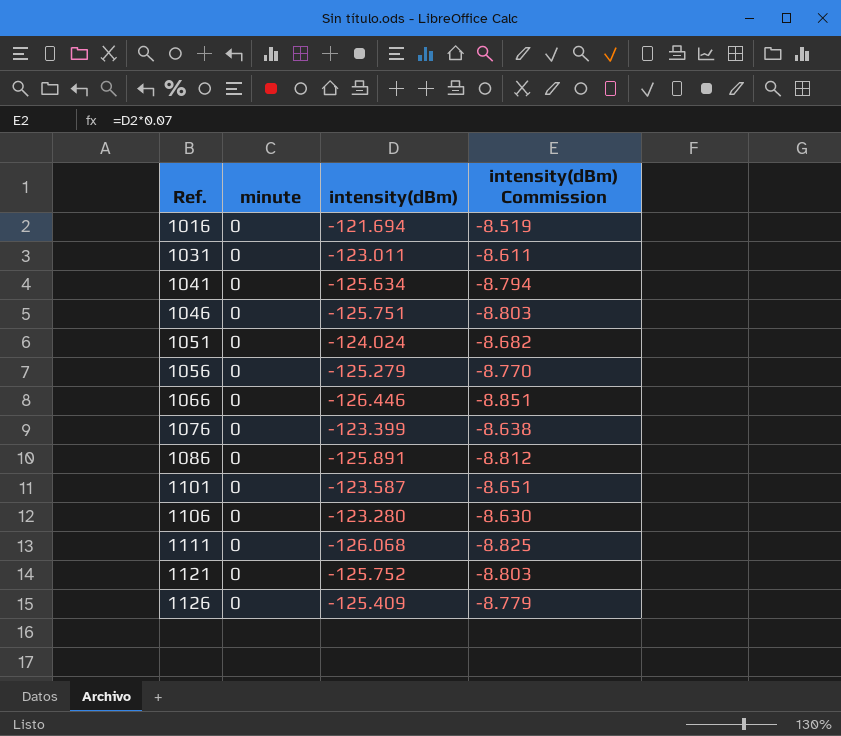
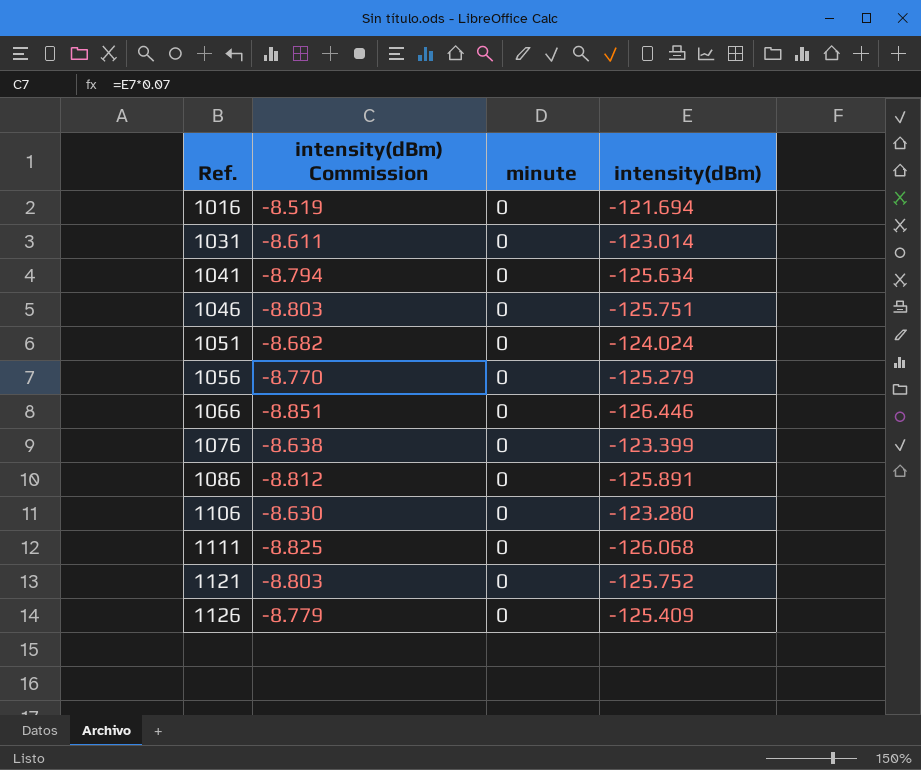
column intensity(dBm) Commission | position: 4 -> 2
row 1101: 0 | -123.587 | -8.651 -> none
1031 | intensity(dBm): -123.011 -> -123.014

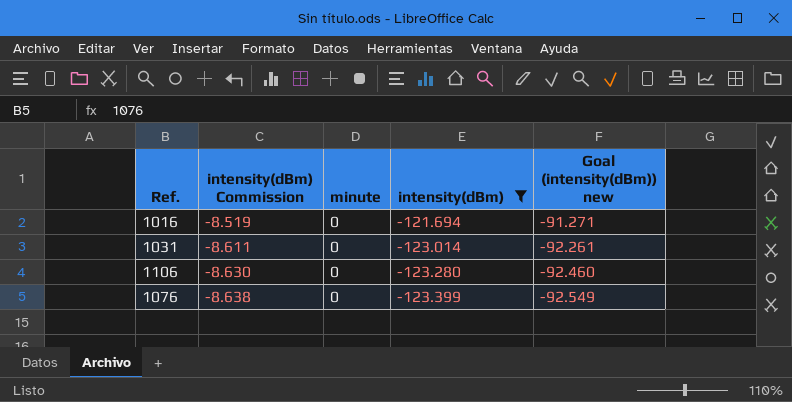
filter: none -> intensity(dBm) >= -123.399
row order: Ref. ascending -> intensity(dBm) Commission descending
column Goal (intensity(dBm)) new | formula: none -> [intensity(dBm)] * 0.75

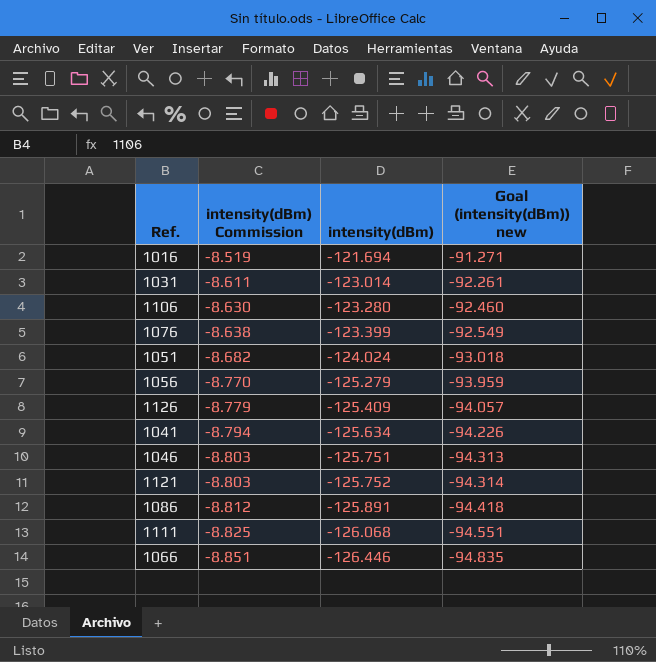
filter: intensity(dBm) >= -123.399 -> none
column minute | position: 3 -> none

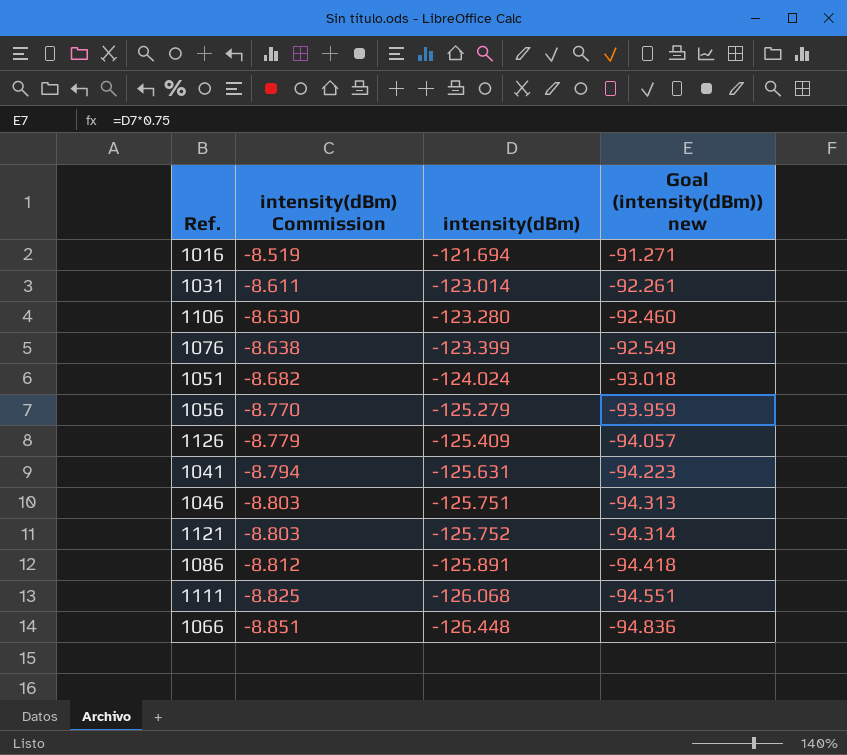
1041 | intensity(dBm): -125.634 -> -125.631
1041 | Goal (intensity(dBm)) new: -94.226 -> -94.223
1066 | intensity(dBm): -126.446 -> -126.448
1066 | Goal (intensity(dBm)) new: -94.835 -> -94.836

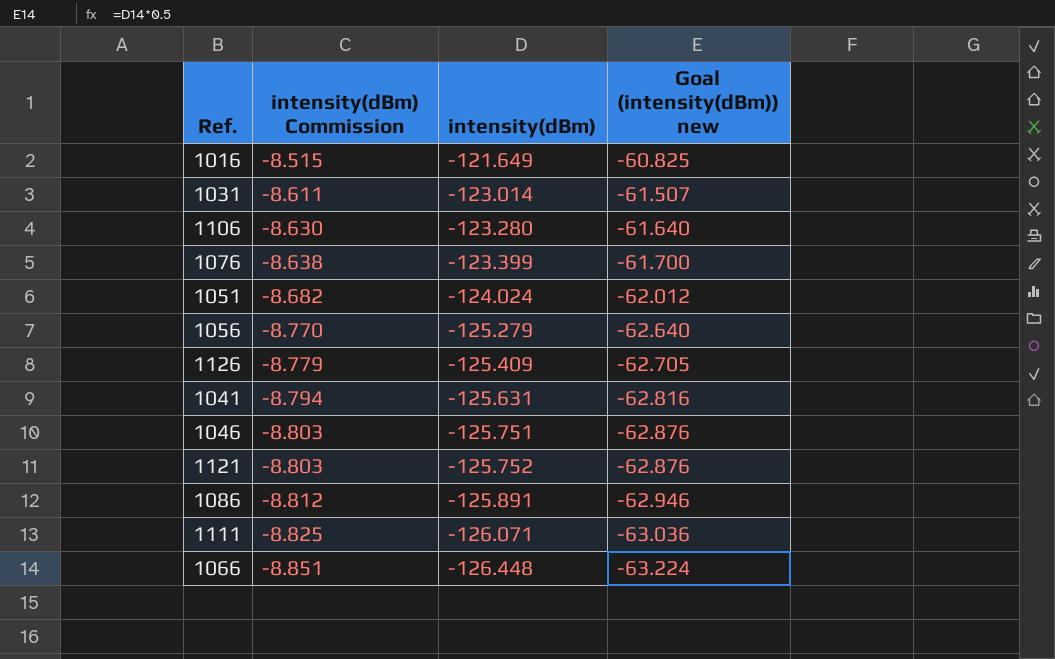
column Goal (intensity(dBm)) new | formula: [intensity(dBm)] * 0.75 -> [intensity(dBm)] * 0.5
1016 | intensity(dBm) Commission: -8.519 -> -8.515
1016 | intensity(dBm): -121.694 -> -121.649
1111 | intensity(dBm): -126.068 -> -126.071

